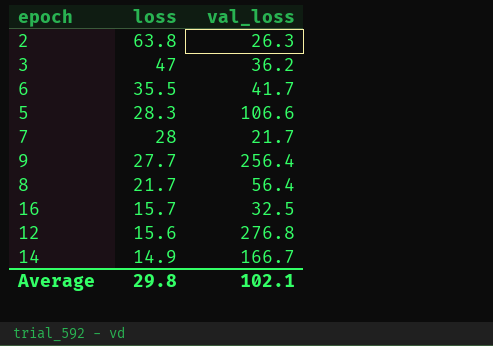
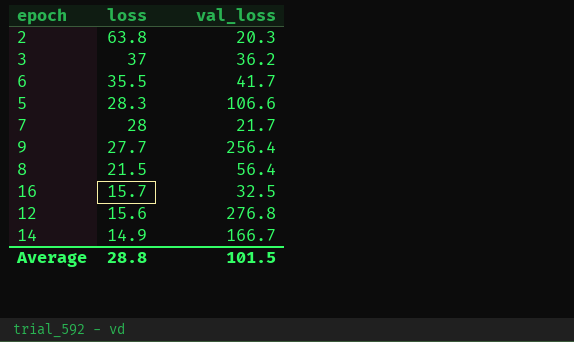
2 | val_loss: 26.3 -> 20.3
3 | loss: 47 -> 37
8 | loss: 21.7 -> 21.5
Average | loss: 29.8 -> 28.8
Average | val_loss: 102.1 -> 101.5

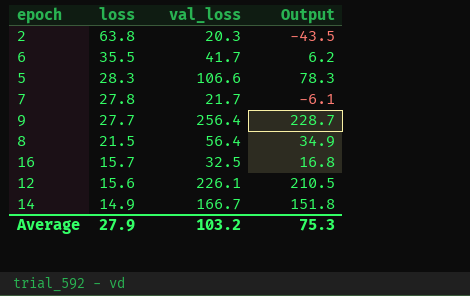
column Output | formula: none -> [val_loss] - [loss]
row 3: 37 | 36.2 -> none
7 | loss: 28 -> 27.8
12 | val_loss: 276.8 -> 226.1
Average | loss: 28.8 -> 27.9
Average | val_loss: 101.5 -> 103.2

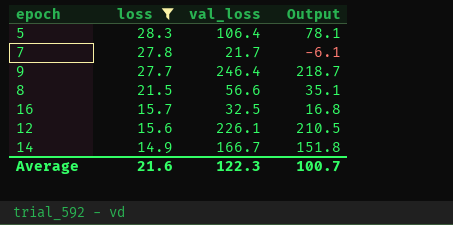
filter: none -> loss <= 28.3
5 | val_loss: 106.6 -> 106.4
5 | Output: 78.3 -> 78.1
9 | val_loss: 256.4 -> 246.4
9 | Output: 228.7 -> 218.7
8 | val_loss: 56.4 -> 56.6
8 | Output: 34.9 -> 35.1
Average | loss: 27.9 -> 21.6
Average | val_loss: 103.2 -> 122.3
Average | Output: 75.3 -> 100.7

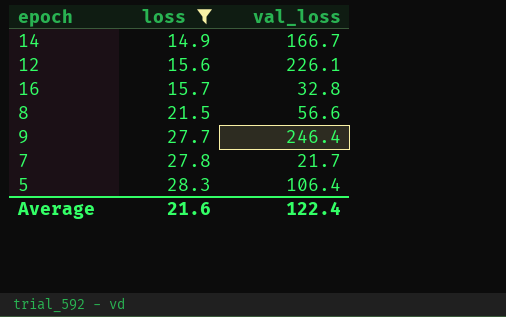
row order: loss descending -> loss ascending
column Output | formula: [val_loss] - [loss] -> none
16 | val_loss: 32.5 -> 32.8
Average | val_loss: 122.3 -> 122.4

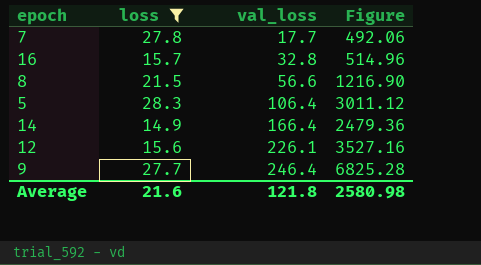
row order: loss ascending -> val_loss ascending
column Figure | formula: none -> [loss] * [val_loss]
7 | val_loss: 21.7 -> 17.7
14 | val_loss: 166.7 -> 166.4
Average | val_loss: 122.4 -> 121.8

